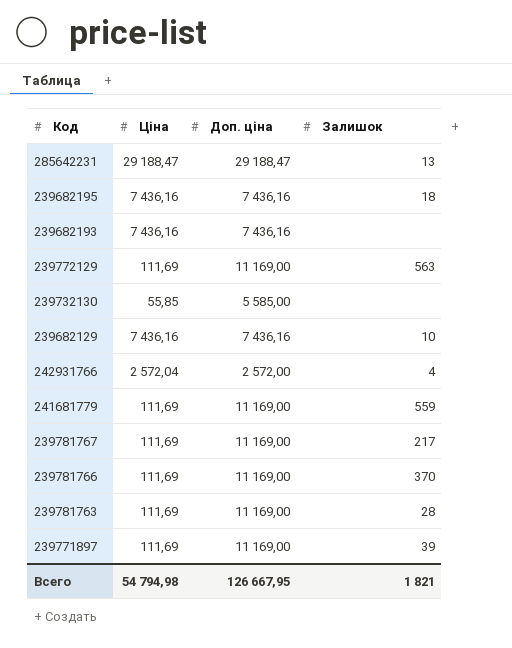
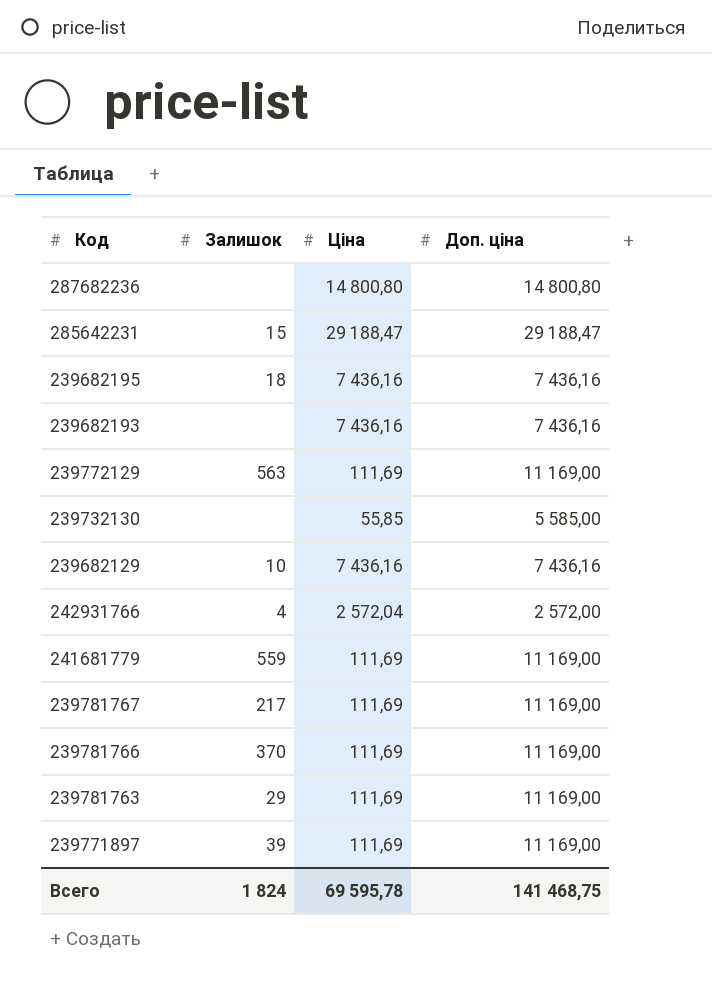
column Залишок | position: 4 -> 2
row 287682236: none -> none | 14 800,80 | 14 800,80
285642231 | Залишок: 13 -> 15
239781763 | Залишок: 28 -> 29
Всего | Залишок: 1 821 -> 1 824
Всего | Ціна: 54 794,98 -> 69 595,78
Всего | Доп. ціна: 126 667,95 -> 141 468,75

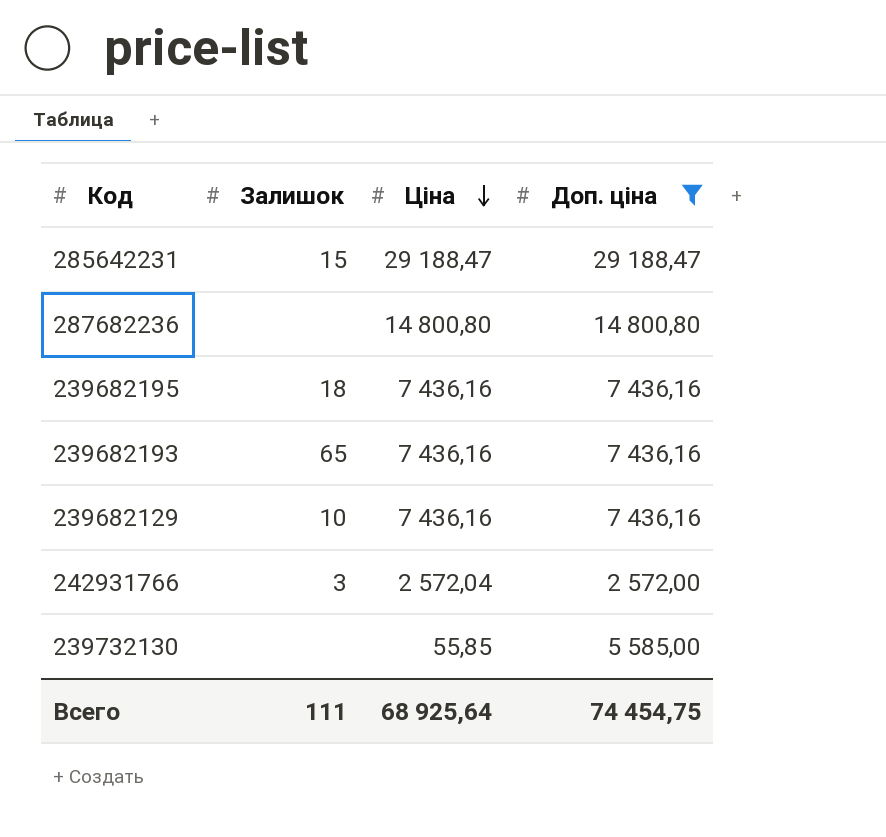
filter: none -> Доп. ціна != 11 169,00
row order: none -> Ціна descending
239682193 | Залишок: none -> 65
242931766 | Залишок: 4 -> 3
Всего | Залишок: 1 824 -> 111
Всего | Ціна: 69 595,78 -> 68 925,64
Всего | Доп. ціна: 141 468,75 -> 74 454,75

